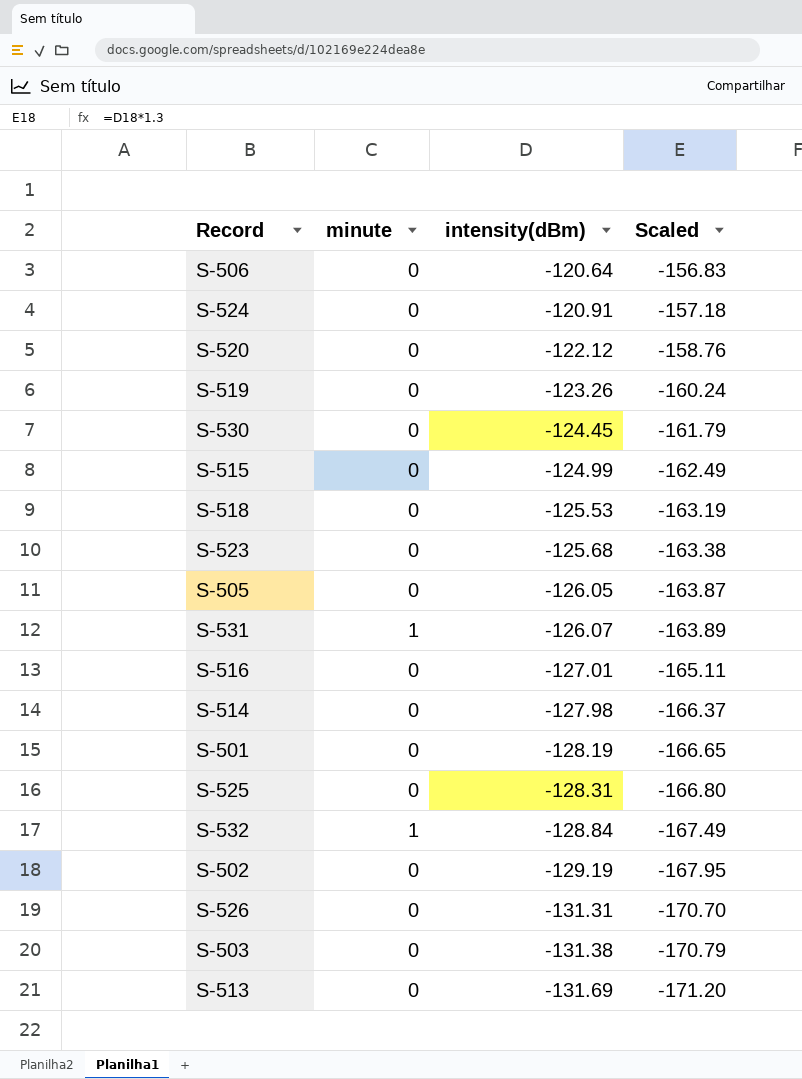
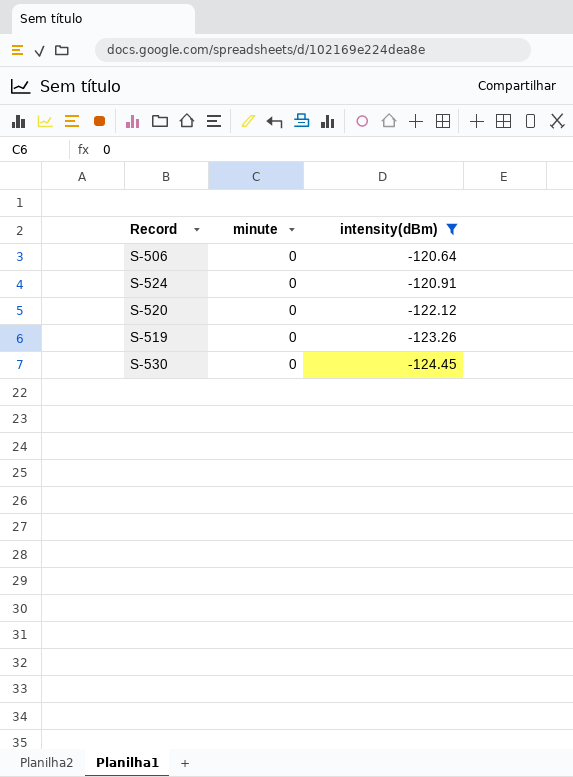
filter: none -> intensity(dBm) >= -124.45
column Scaled | formula: [intensity(dBm)] * 1.3 -> none

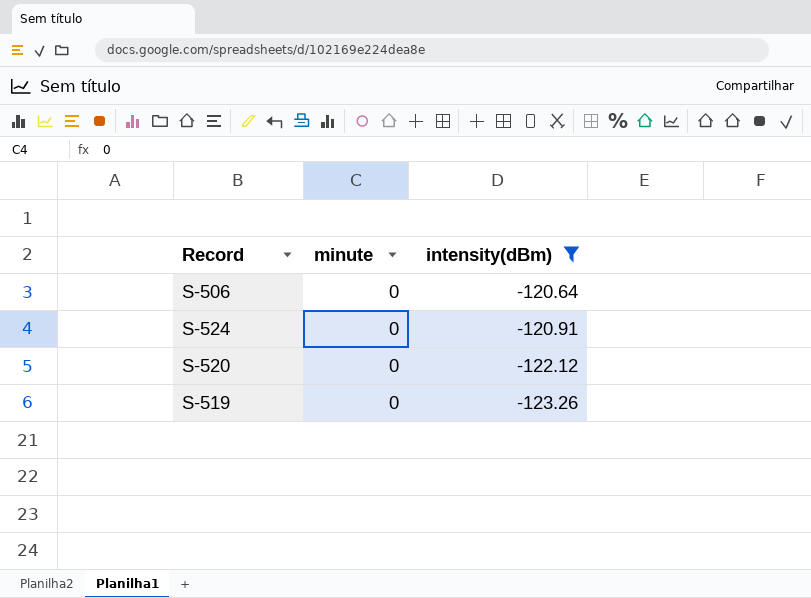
row S-530: 0 | -124.45 -> none

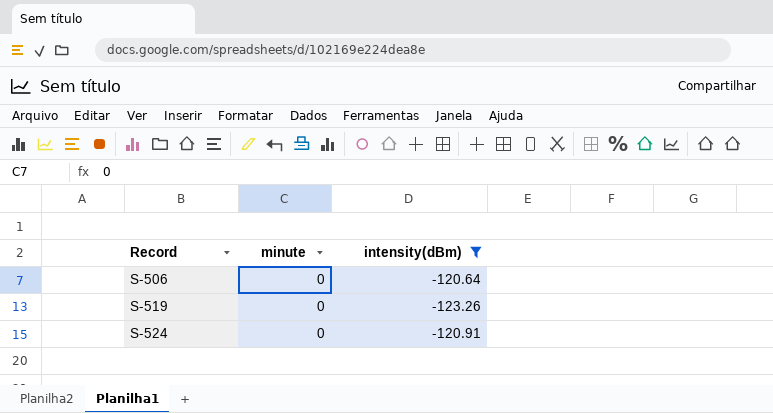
row order: intensity(dBm) descending -> Record ascending
row S-520: 0 | -122.12 -> none

